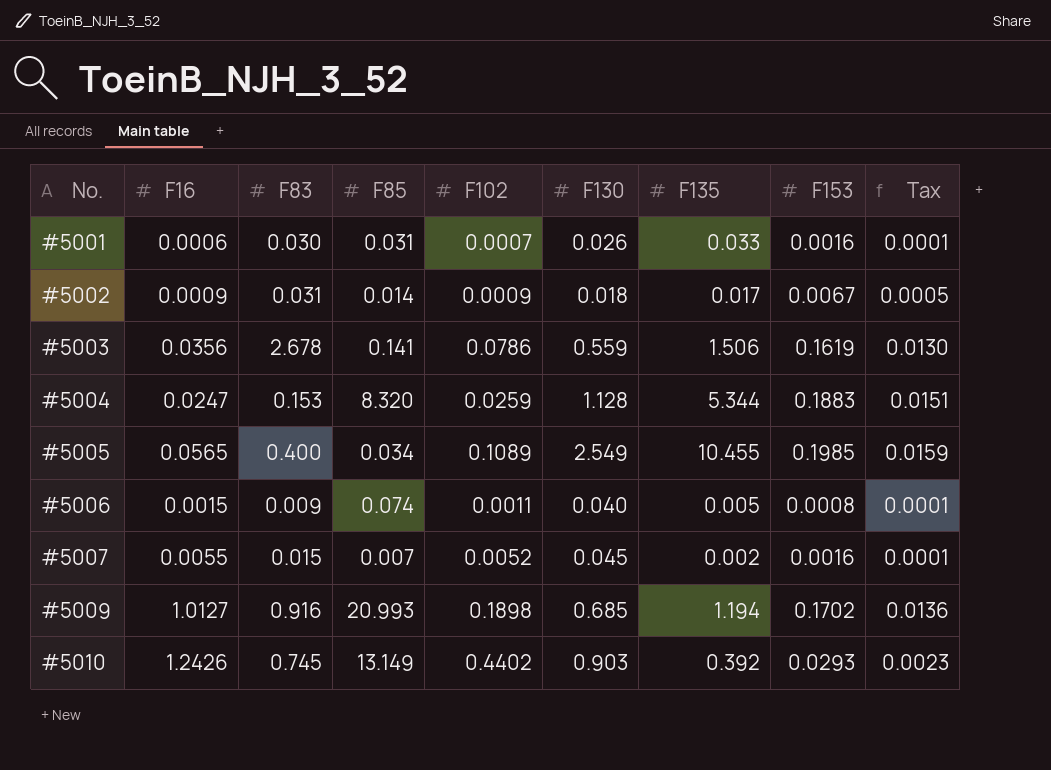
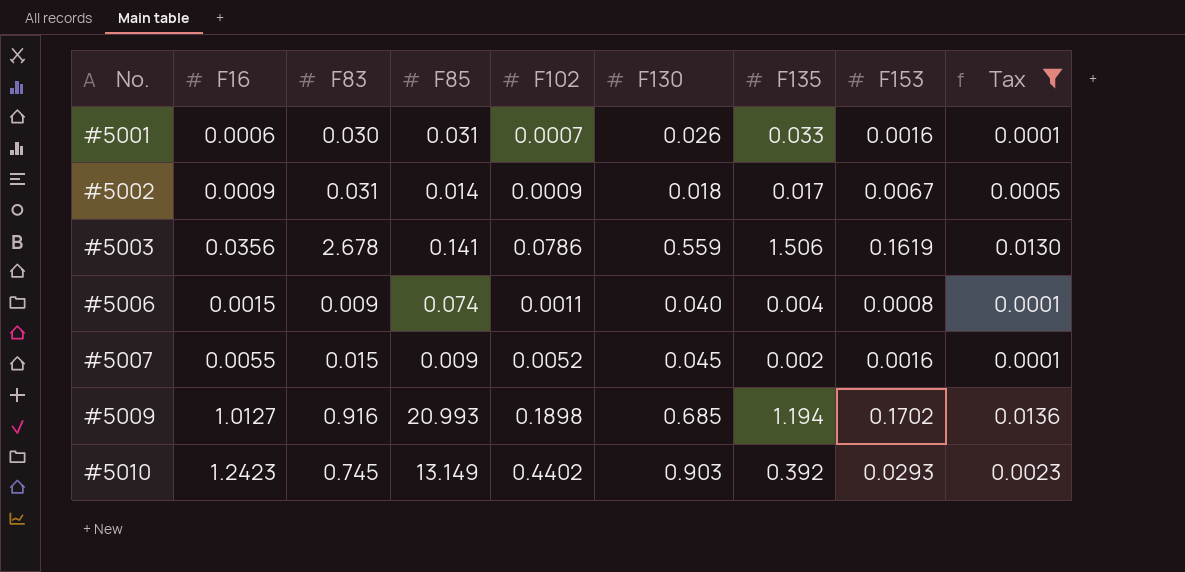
filter: none -> Tax <= 0.0136
#5006 | F135: 0.005 -> 0.004
#5007 | F85: 0.007 -> 0.009
#5010 | F16: 1.2426 -> 1.2423

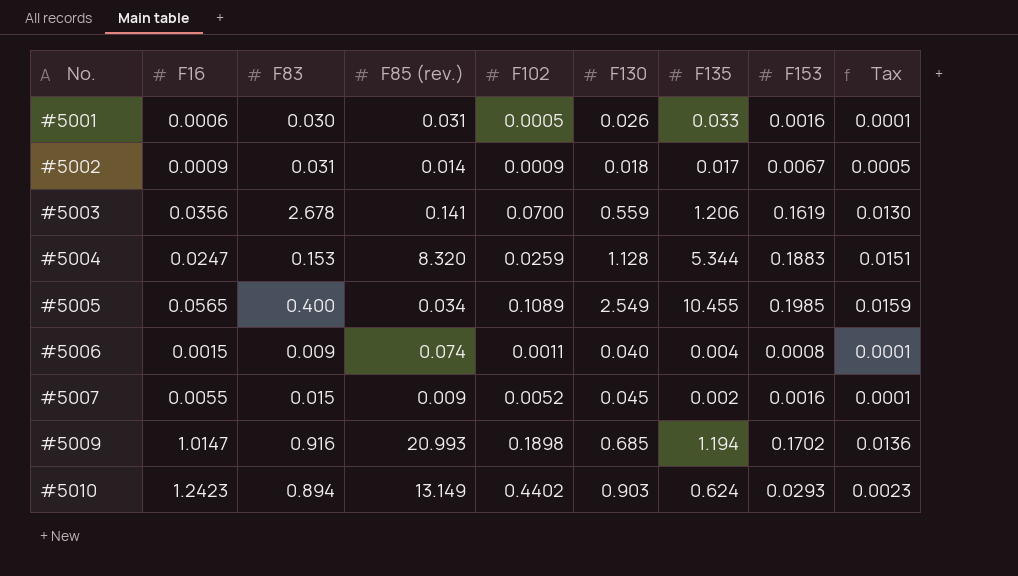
filter: Tax <= 0.0136 -> none
column name: F85 -> F85 (rev.)
#5001 | F102: 0.0007 -> 0.0005
#5003 | F102: 0.0786 -> 0.0700
#5003 | F135: 1.506 -> 1.206
#5009 | F16: 1.0127 -> 1.0147
#5010 | F83: 0.745 -> 0.894
#5010 | F135: 0.392 -> 0.624

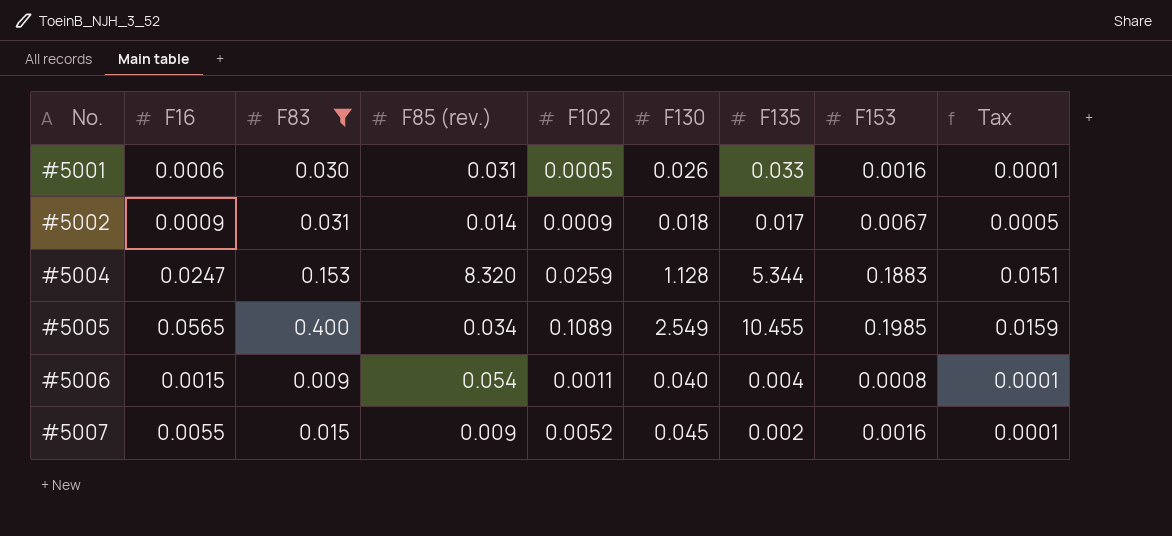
filter: none -> F83 <= 0.400
#5006 | F85 (rev.): 0.074 -> 0.054

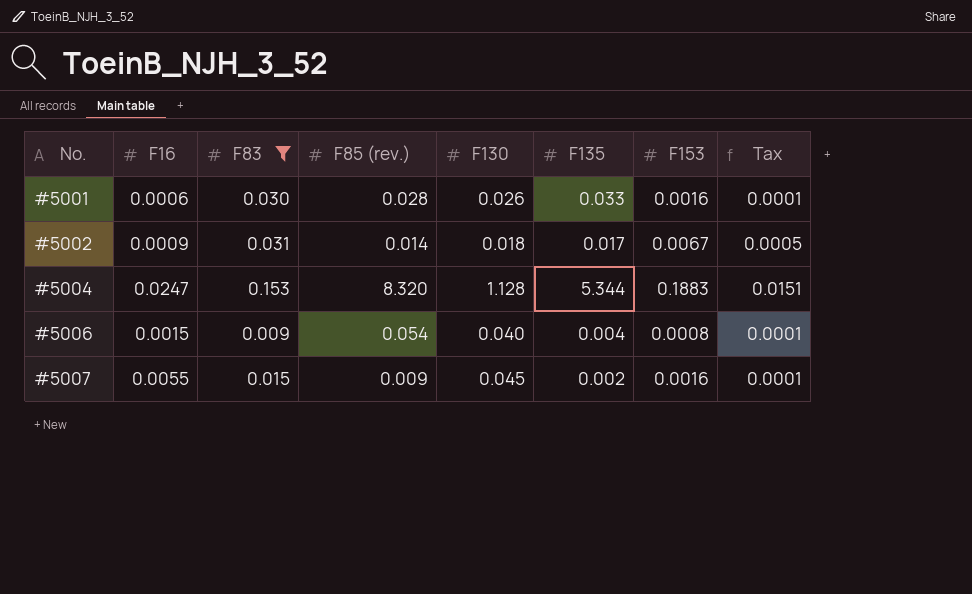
column F102 | position: 5 -> none
row #5005: 0.0565 | 0.400 | 0.034 | 0.1089 | 2.549 | 10.455 | 0.1985 | 0.0159 -> none
#5001 | F85 (rev.): 0.031 -> 0.028

